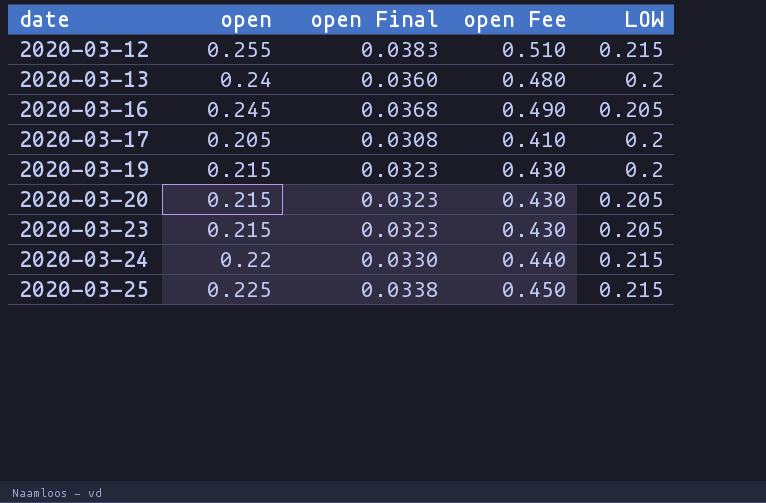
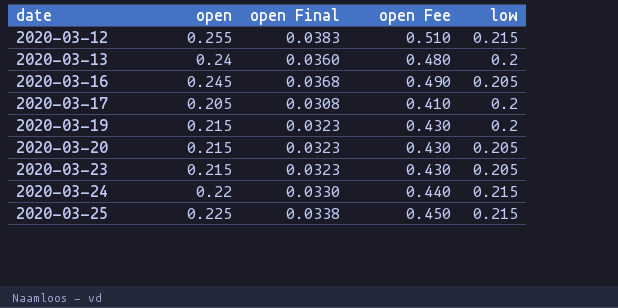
column name: LOW -> low

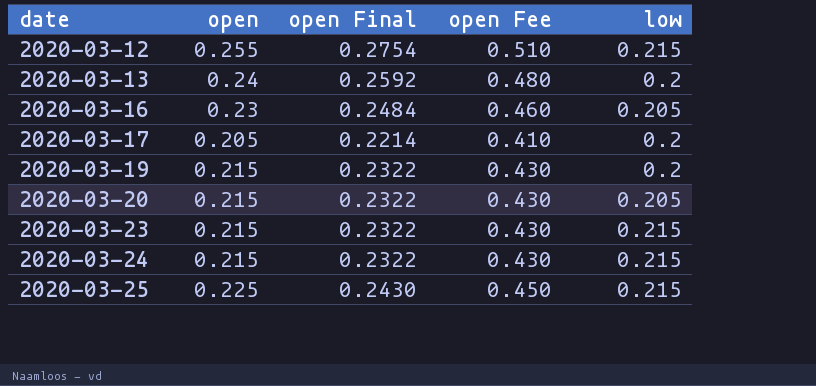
column open Final | formula: [open] * 0.15 -> [open] * 1.08
2020-03-16 | open: 0.245 -> 0.23
2020-03-16 | open Fee: 0.490 -> 0.460
2020-03-23 | low: 0.205 -> 0.215
2020-03-24 | open: 0.22 -> 0.215
2020-03-24 | open Fee: 0.440 -> 0.430

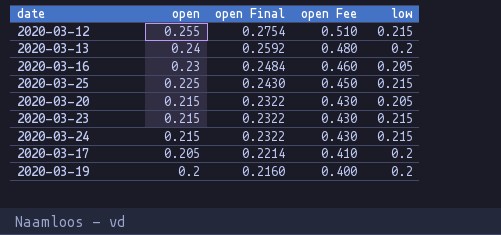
row order: date ascending -> open descending
2020-03-19 | open: 0.215 -> 0.2
2020-03-19 | open Final: 0.2322 -> 0.2160
2020-03-19 | open Fee: 0.430 -> 0.400

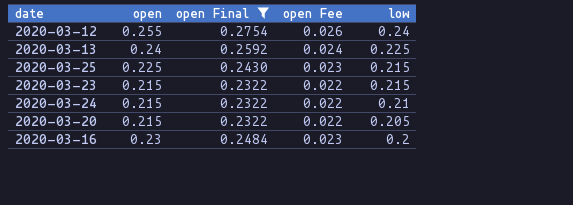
filter: none -> open Final >= 0.2322
row order: open descending -> low descending
column open Fee | formula: [open] * 2 -> [open] * 0.1
2020-03-12 | low: 0.215 -> 0.24
2020-03-13 | low: 0.2 -> 0.225
2020-03-24 | low: 0.215 -> 0.21
2020-03-16 | low: 0.205 -> 0.2

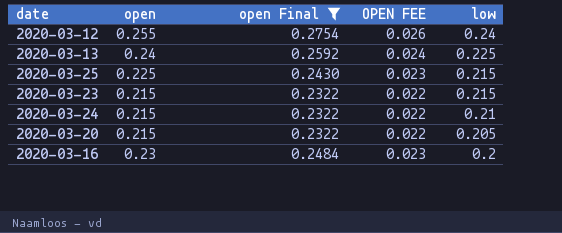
column name: open Fee -> OPEN FEE

